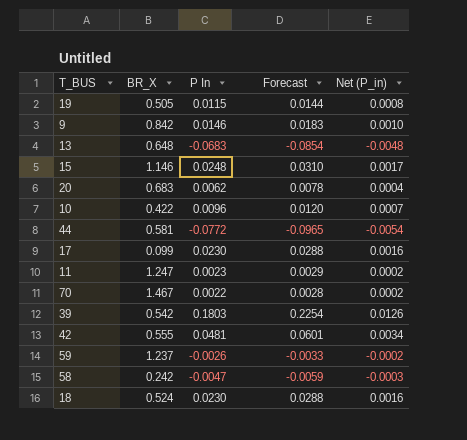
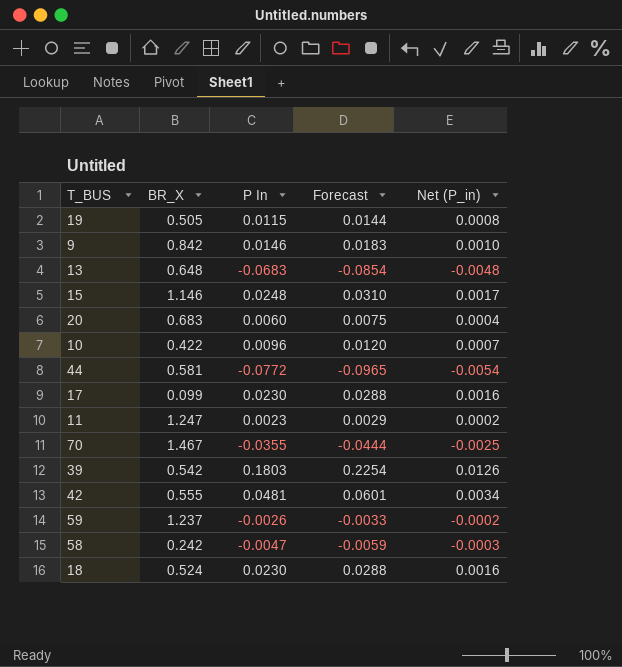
20 | P In: 0.0062 -> 0.0060
20 | Forecast: 0.0078 -> 0.0075
70 | P In: 0.0022 -> -0.0355
70 | Forecast: 0.0028 -> -0.0444
70 | Net (P_in): 0.0002 -> -0.0025

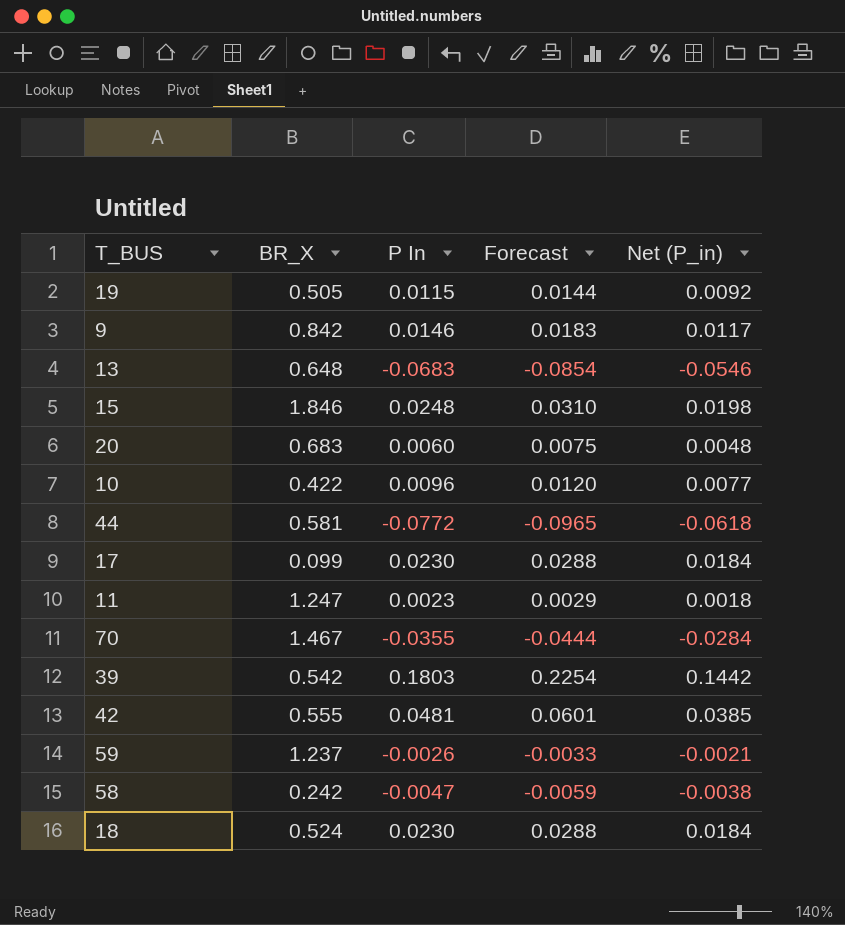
column Net (P_in) | formula: [P In] * 0.07 -> [P In] * 0.8
15 | BR_X: 1.146 -> 1.846

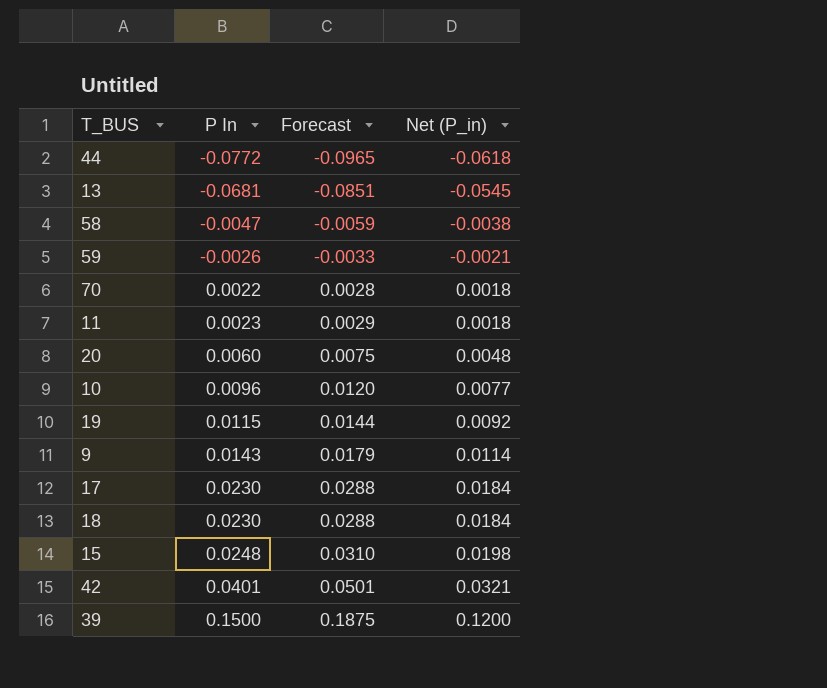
row order: none -> P In ascending
column BR_X | position: 2 -> none
13 | P In: -0.0683 -> -0.0681
13 | Forecast: -0.0854 -> -0.0851
13 | Net (P_in): -0.0546 -> -0.0545
70 | P In: -0.0355 -> 0.0022
70 | Forecast: -0.0444 -> 0.0028
70 | Net (P_in): -0.0284 -> 0.0018
9 | P In: 0.0146 -> 0.0143
9 | Forecast: 0.0183 -> 0.0179
9 | Net (P_in): 0.0117 -> 0.0114
42 | P In: 0.0481 -> 0.0401
42 | Forecast: 0.0601 -> 0.0501
42 | Net (P_in): 0.0385 -> 0.0321
39 | P In: 0.1803 -> 0.1500
39 | Forecast: 0.2254 -> 0.1875
39 | Net (P_in): 0.1442 -> 0.1200

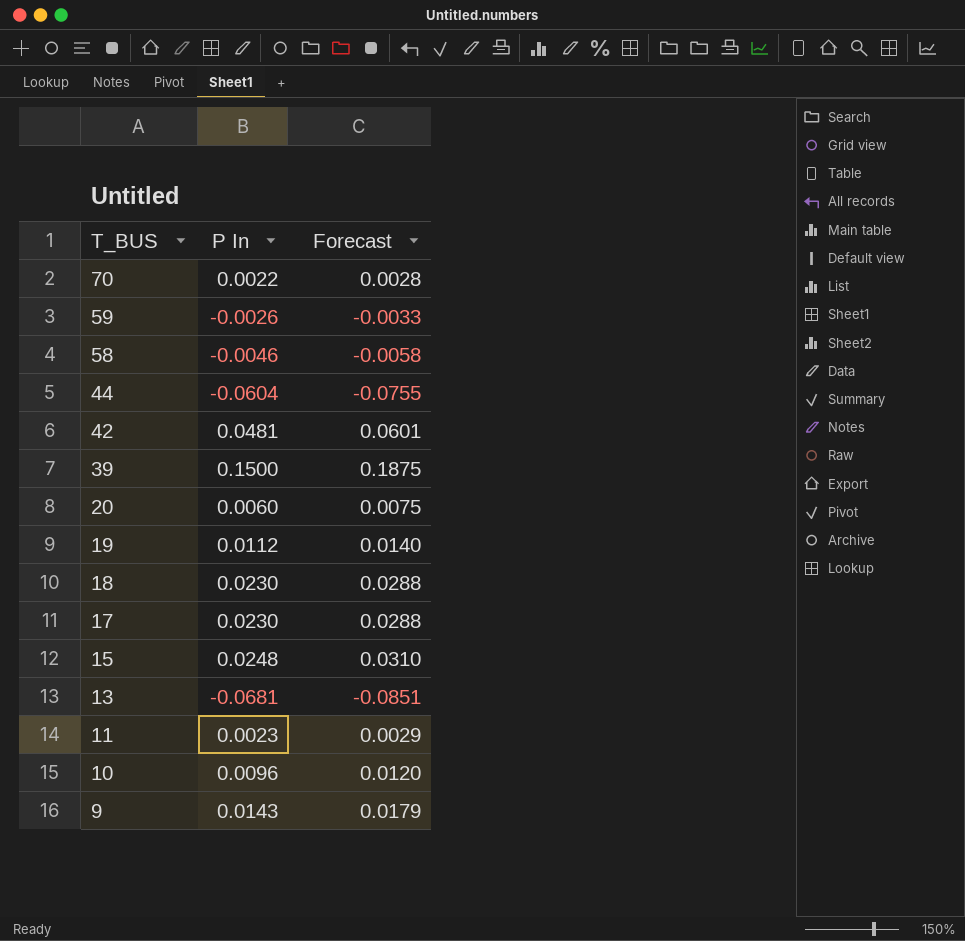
row order: P In ascending -> T_BUS descending
column Net (P_in) | formula: [P In] * 0.8 -> none
58 | P In: -0.0047 -> -0.0046
58 | Forecast: -0.0059 -> -0.0058
44 | P In: -0.0772 -> -0.0604
44 | Forecast: -0.0965 -> -0.0755
42 | P In: 0.0401 -> 0.0481
42 | Forecast: 0.0501 -> 0.0601
19 | P In: 0.0115 -> 0.0112
19 | Forecast: 0.0144 -> 0.0140

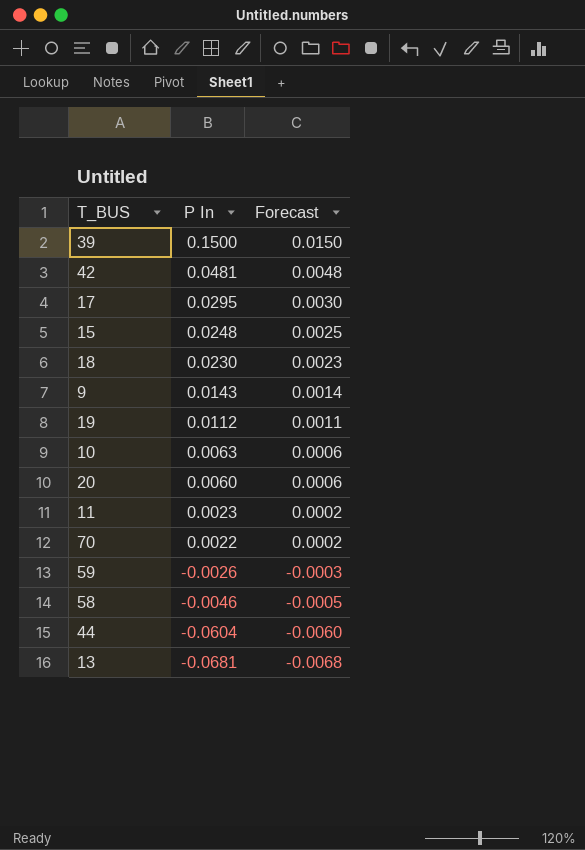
row order: T_BUS descending -> P In descending
column Forecast | formula: [P In] * 1.25 -> [P In] * 0.1
17 | P In: 0.0230 -> 0.0295
10 | P In: 0.0096 -> 0.0063

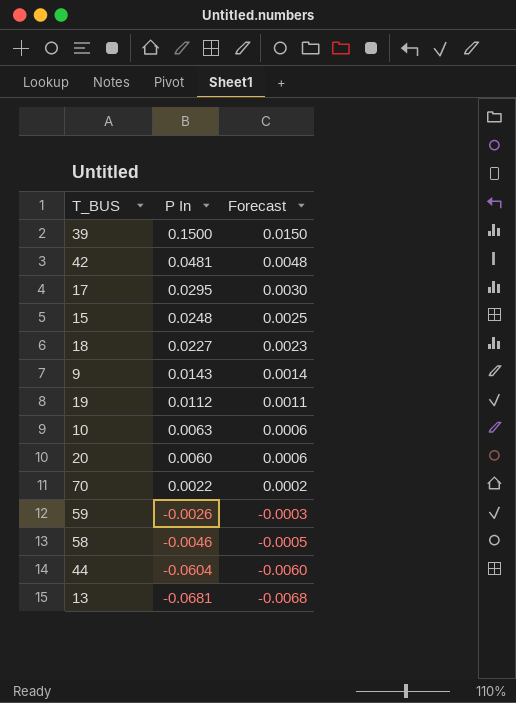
row 11: 0.0023 | 0.0002 -> none
18 | P In: 0.0230 -> 0.0227

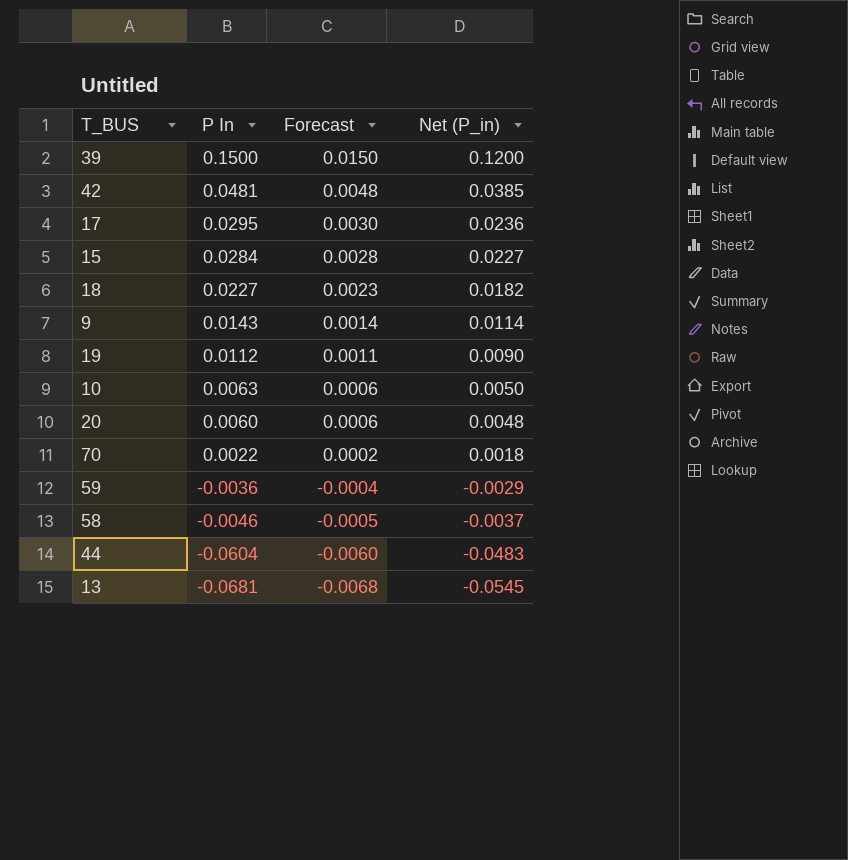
column Net (P_in) | formula: none -> [P In] * 0.8
15 | P In: 0.0248 -> 0.0284
15 | Forecast: 0.0025 -> 0.0028
59 | P In: -0.0026 -> -0.0036
59 | Forecast: -0.0003 -> -0.0004

